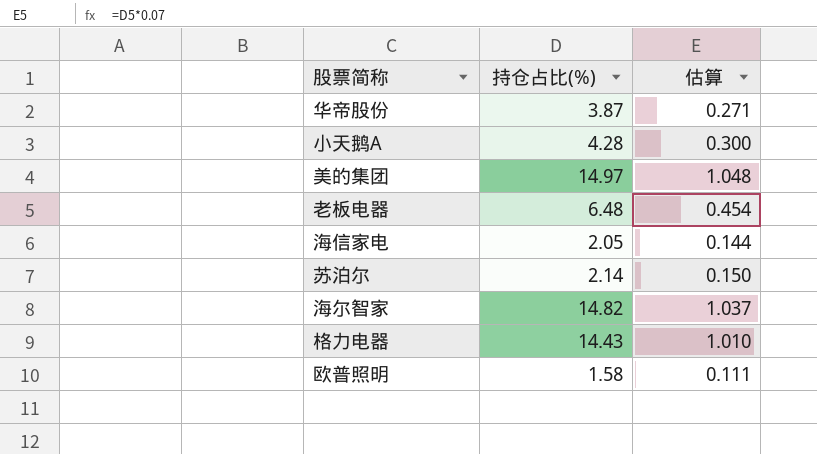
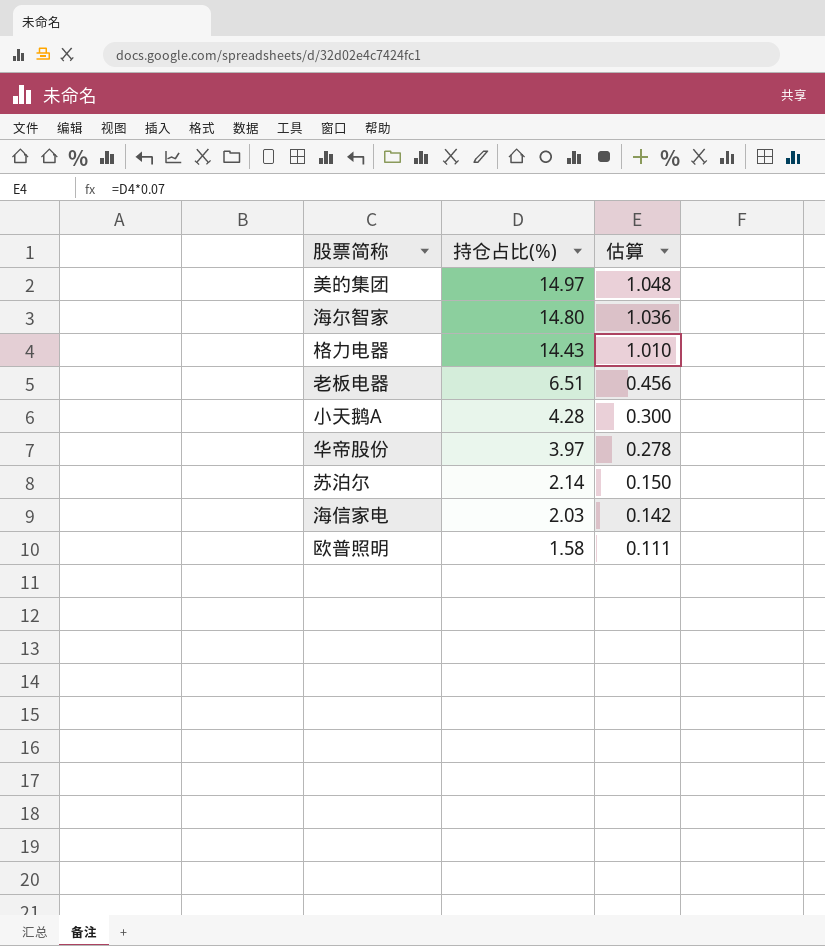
row order: none -> 持仓占比(%) descending
海尔智家 | 持仓占比(%): 14.82 -> 14.80
海尔智家 | 估算: 1.037 -> 1.036
老板电器 | 持仓占比(%): 6.48 -> 6.51
老板电器 | 估算: 0.454 -> 0.456
华帝股份 | 持仓占比(%): 3.87 -> 3.97
华帝股份 | 估算: 0.271 -> 0.278
海信家电 | 持仓占比(%): 2.05 -> 2.03
海信家电 | 估算: 0.144 -> 0.142

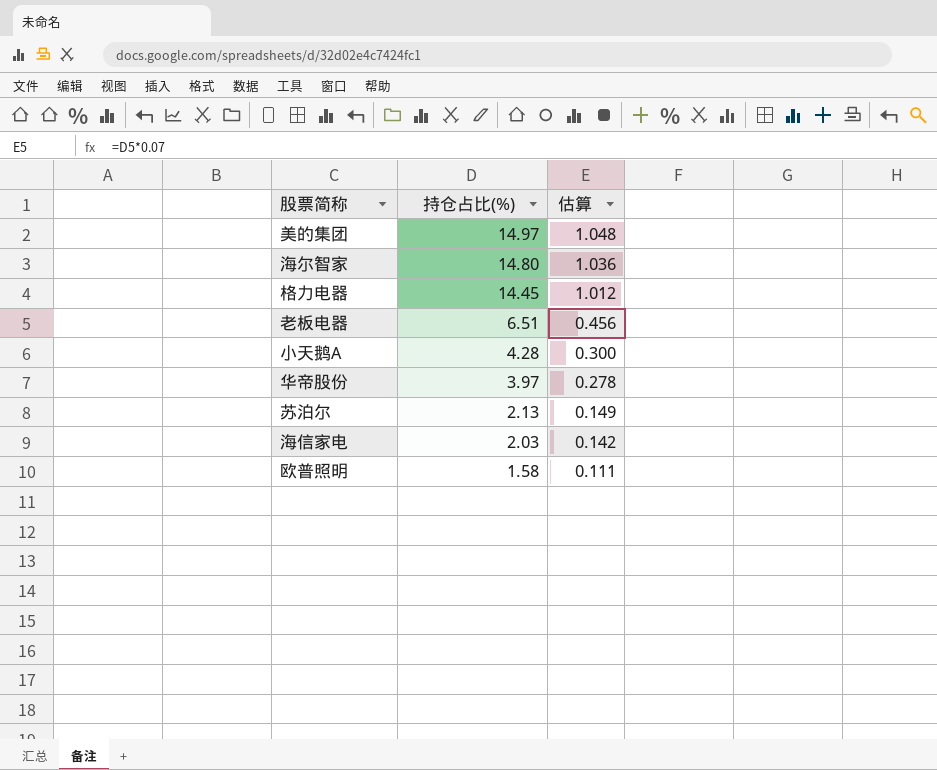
格力电器 | 持仓占比(%): 14.43 -> 14.45
格力电器 | 估算: 1.010 -> 1.012
苏泊尔 | 持仓占比(%): 2.14 -> 2.13
苏泊尔 | 估算: 0.150 -> 0.149

